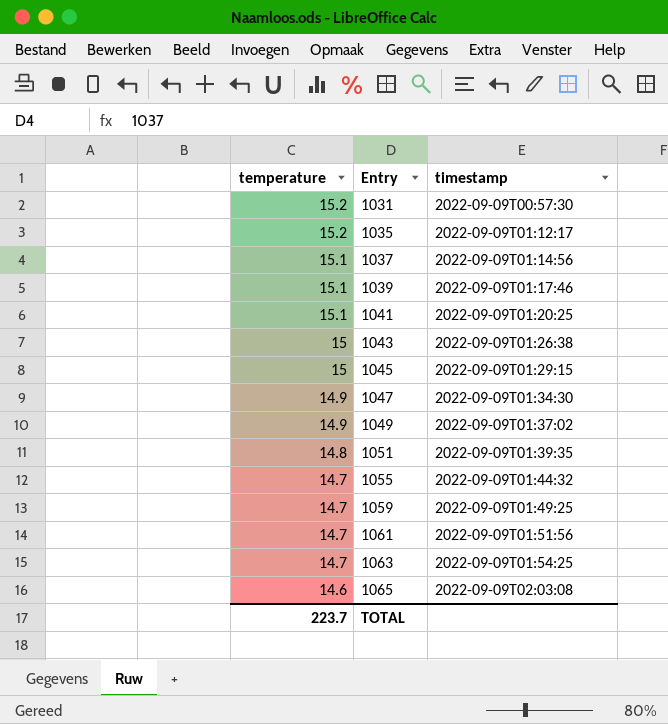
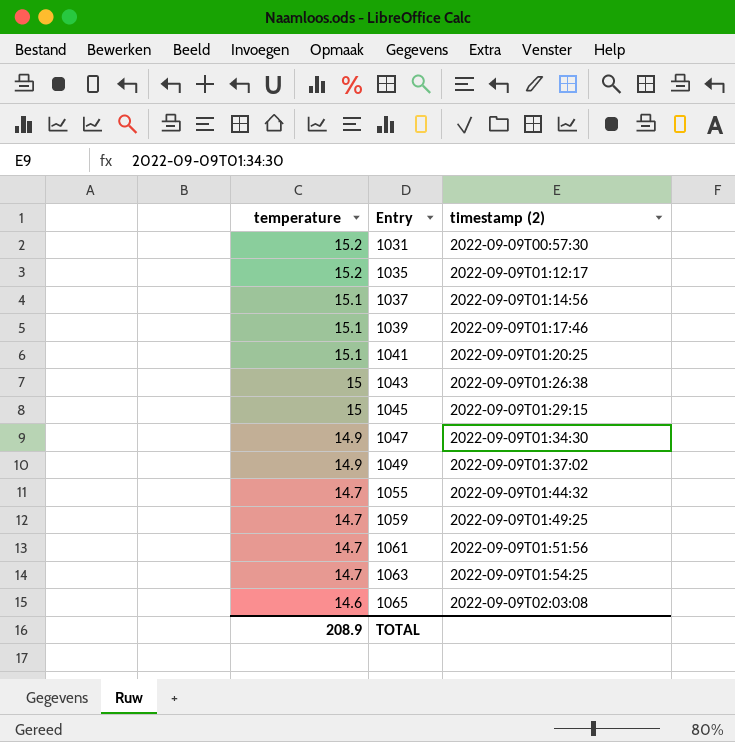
column name: timestamp -> timestamp (2)
row 1051: 14.8 | 2022-09-09T01:39:35 -> none
TOTAL | temperature: 223.7 -> 208.9

